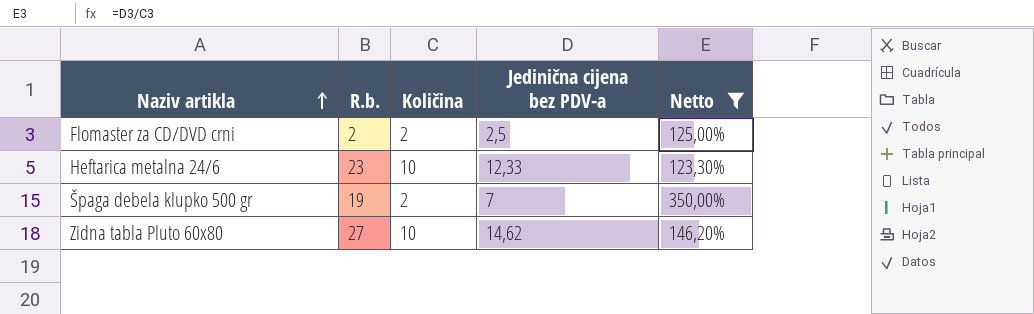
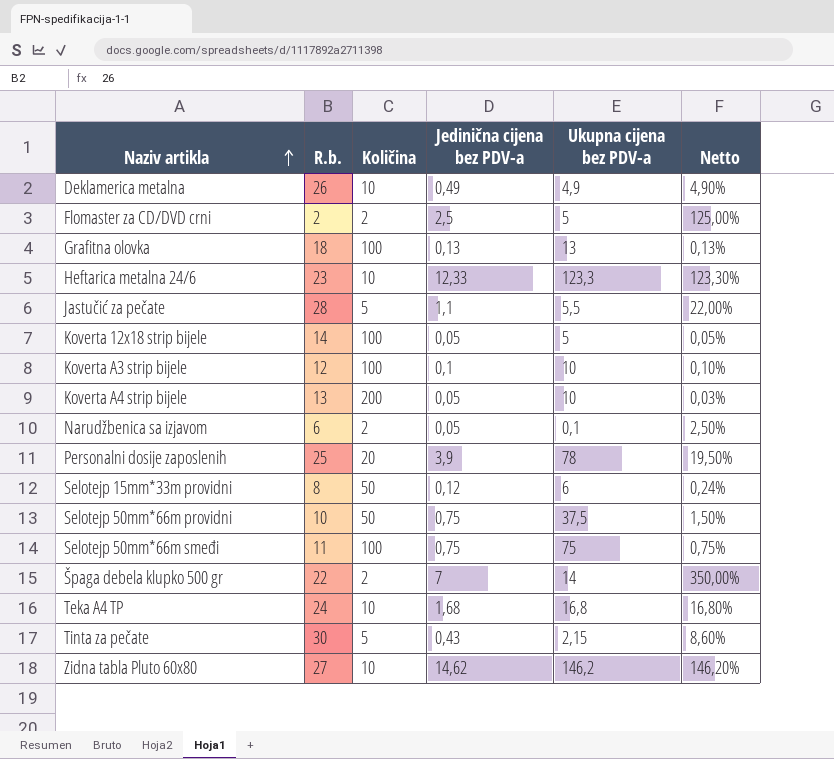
filter: Netto >= 123,30% -> none
column Ukupna cijena bez PDV-a | formula: none -> [Količina] * [Jedinična cijena bez PDV-a]
Špaga debela klupko 500 gr | R.b.: 19 -> 22

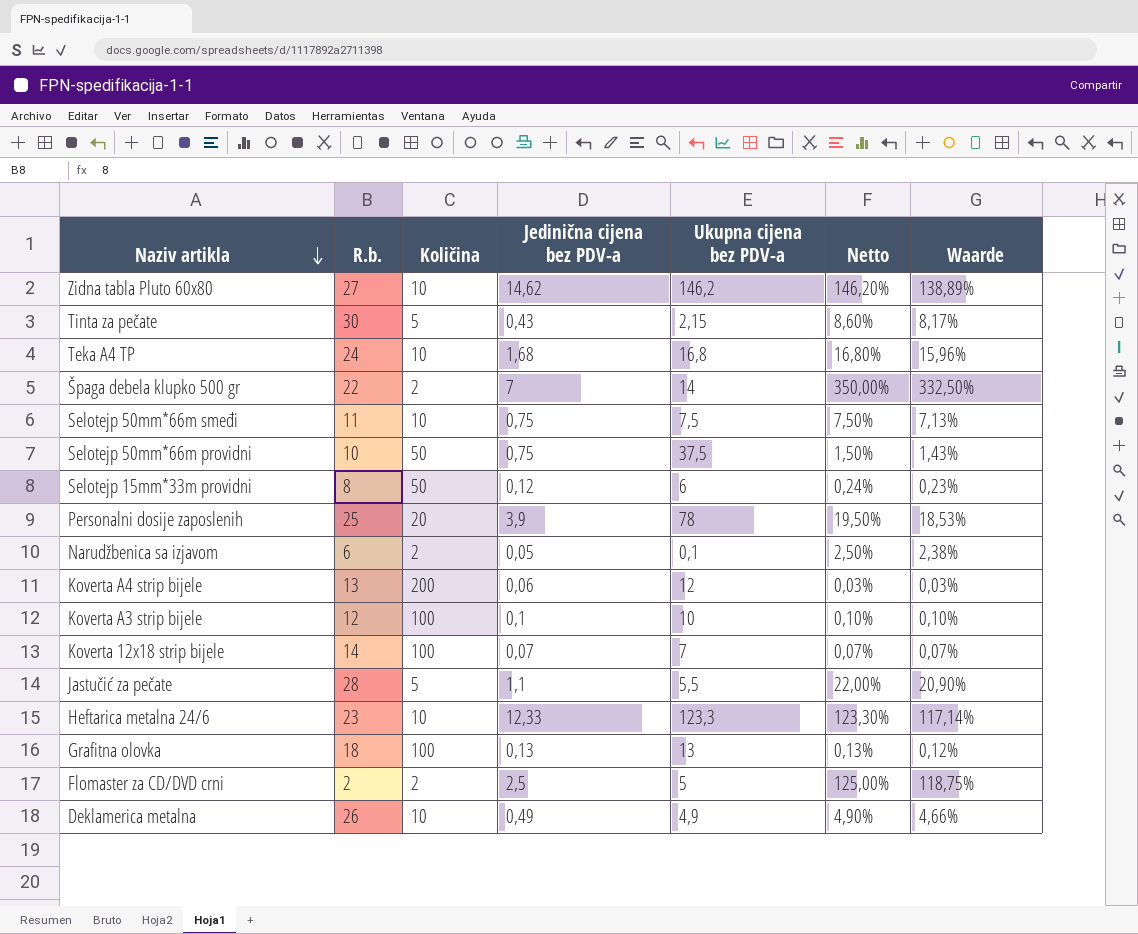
row order: Naziv artikla ascending -> Naziv artikla descending
column Waarde | formula: none -> [Netto] * 0,95
Selotejp 50mm*66m smeđi | Količina: 100 -> 10
Selotejp 50mm*66m smeđi | Ukupna cijena bez PDV-a: 75 -> 7,5
Selotejp 50mm*66m smeđi | Netto: 0,75% -> 7,50%
Koverta A4 strip bijele | Jedinična cijena bez PDV-a: 0,05 -> 0,06
Koverta A4 strip bijele | Ukupna cijena bez PDV-a: 10 -> 12
Koverta 12x18 strip bijele | Jedinična cijena bez PDV-a: 0,05 -> 0,07
Koverta 12x18 strip bijele | Ukupna cijena bez PDV-a: 5 -> 7
Koverta 12x18 strip bijele | Netto: 0,05% -> 0,07%

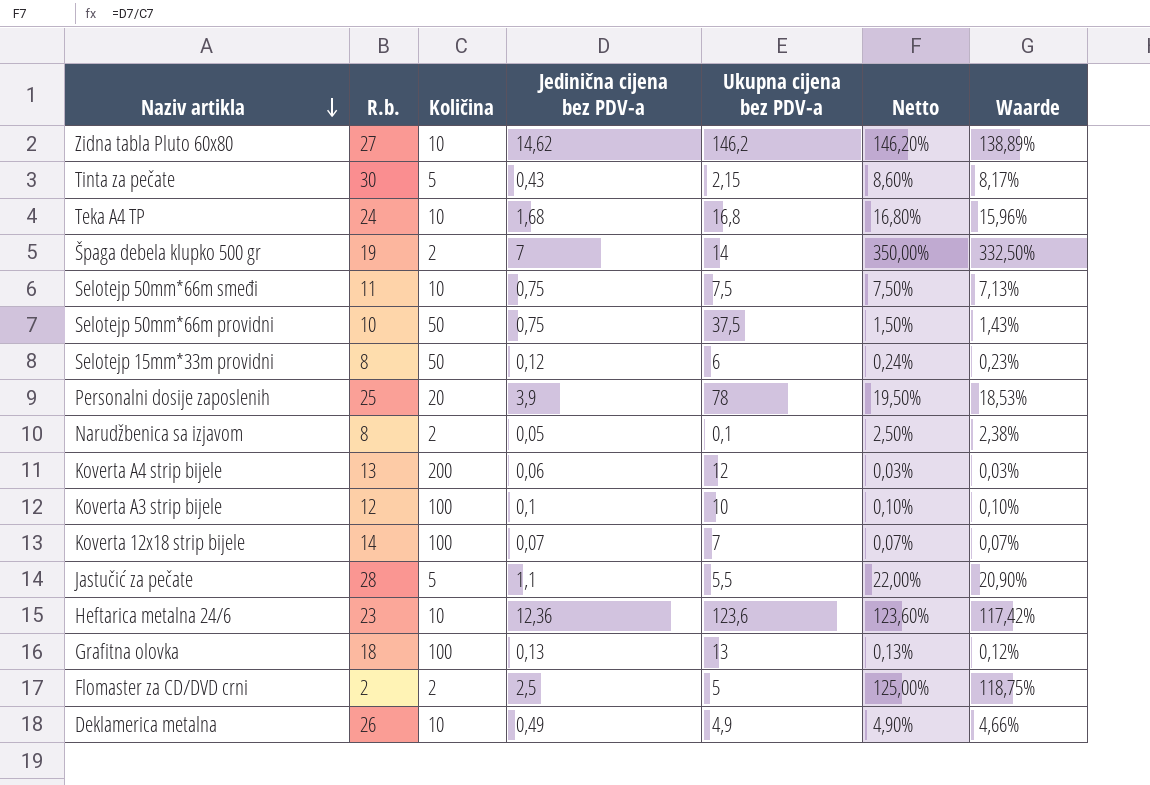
Špaga debela klupko 500 gr | R.b.: 22 -> 19
Narudžbenica sa izjavom | R.b.: 6 -> 8
Heftarica metalna 24/6 | Jedinična cijena bez PDV-a: 12,33 -> 12,36
Heftarica metalna 24/6 | Ukupna cijena bez PDV-a: 123,3 -> 123,6
Heftarica metalna 24/6 | Netto: 123,30% -> 123,60%
Heftarica metalna 24/6 | Waarde: 117,14% -> 117,42%

